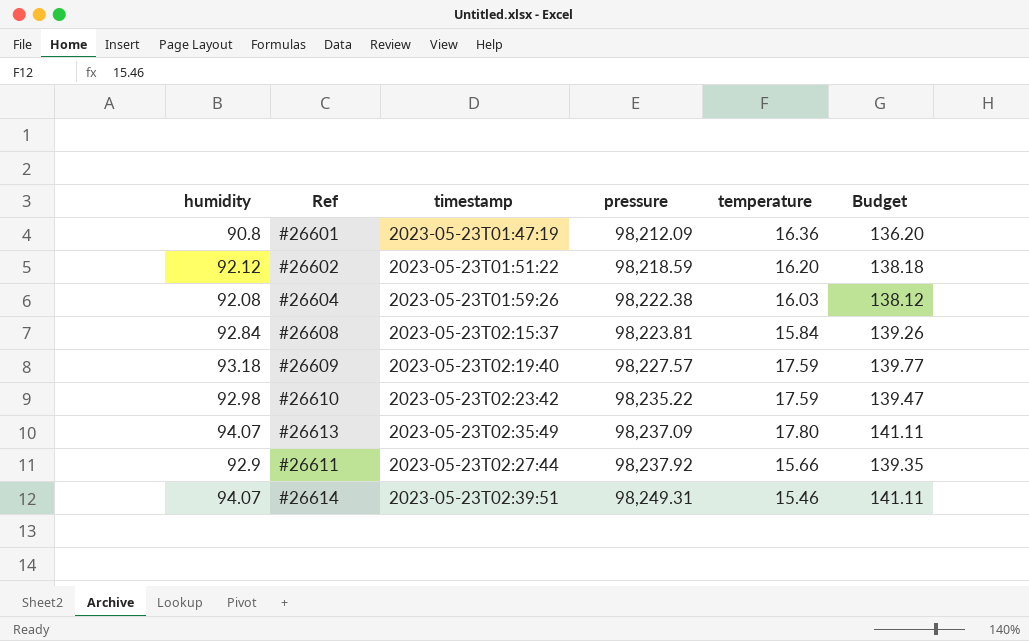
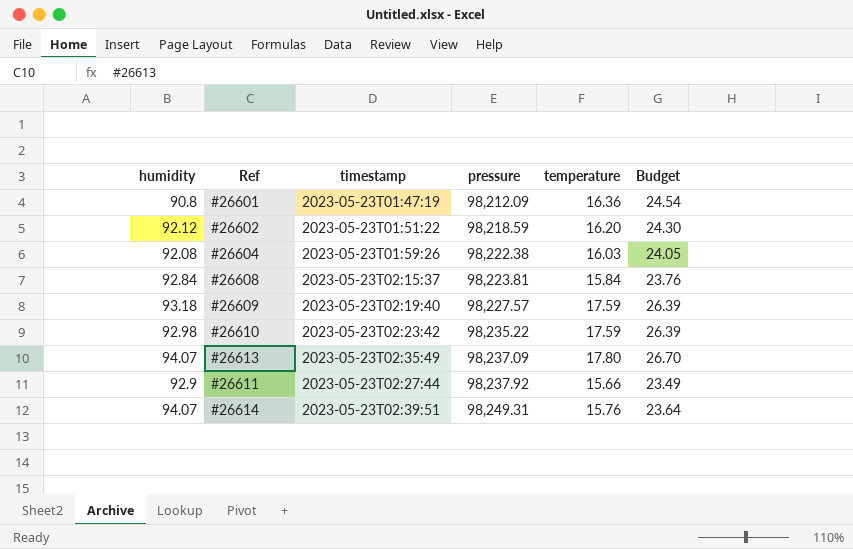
column Budget | formula: [humidity] * 1.5 -> [temperature] * 1.5
#26614 | temperature: 15.46 -> 15.76

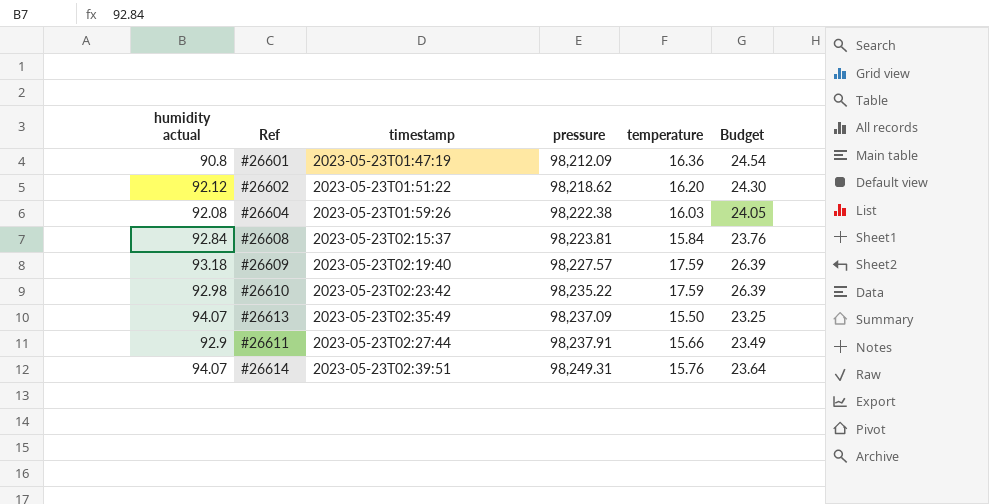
column name: humidity -> humidity actual
#26602 | pressure: 98,218.59 -> 98,218.62
#26613 | temperature: 17.80 -> 15.50
#26613 | Budget: 26.70 -> 23.25
#26611 | pressure: 98,237.92 -> 98,237.91

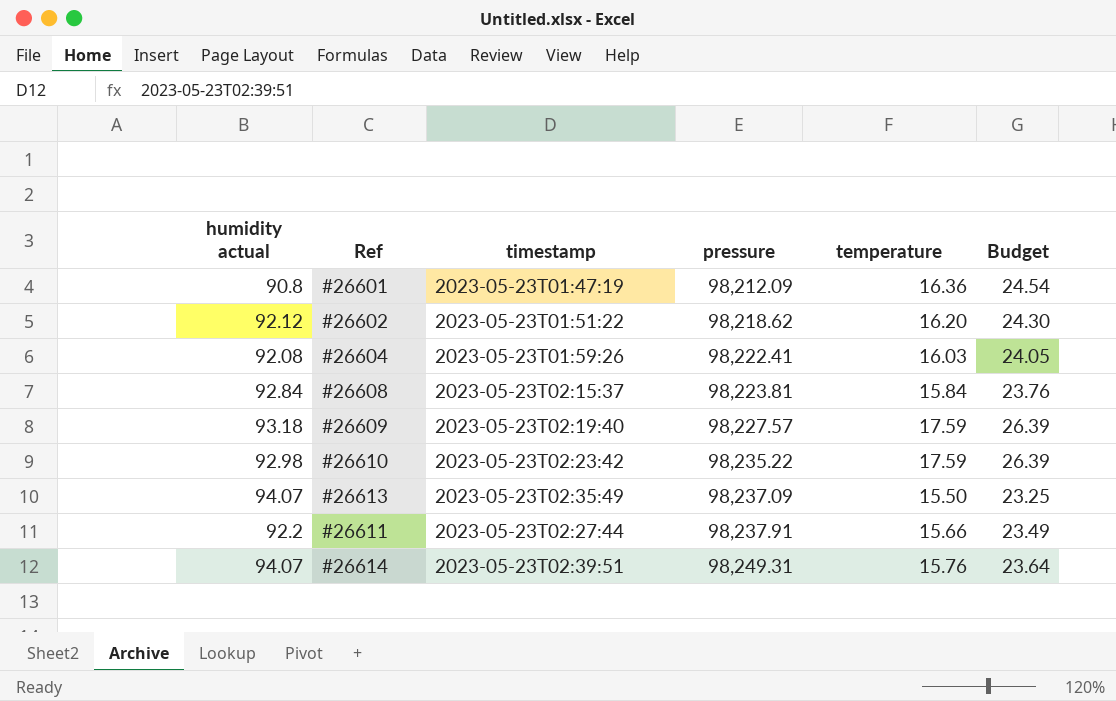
#26604 | pressure: 98,222.38 -> 98,222.41
#26611 | humidity actual: 92.9 -> 92.2

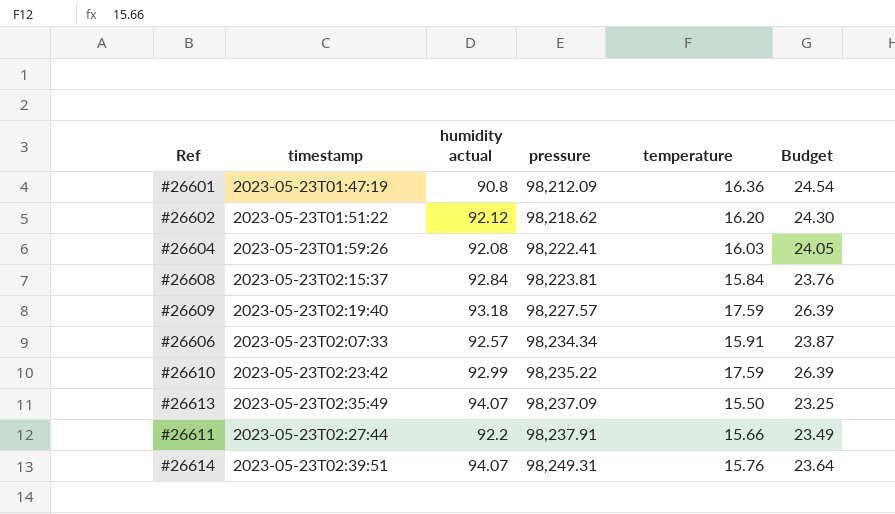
column humidity actual | position: 1 -> 3
row #26606: none -> 2023-05-23T02:07:33 | 92.57 | 98,234.34 | 15.91 | 23.87
#26610 | humidity actual: 92.98 -> 92.99

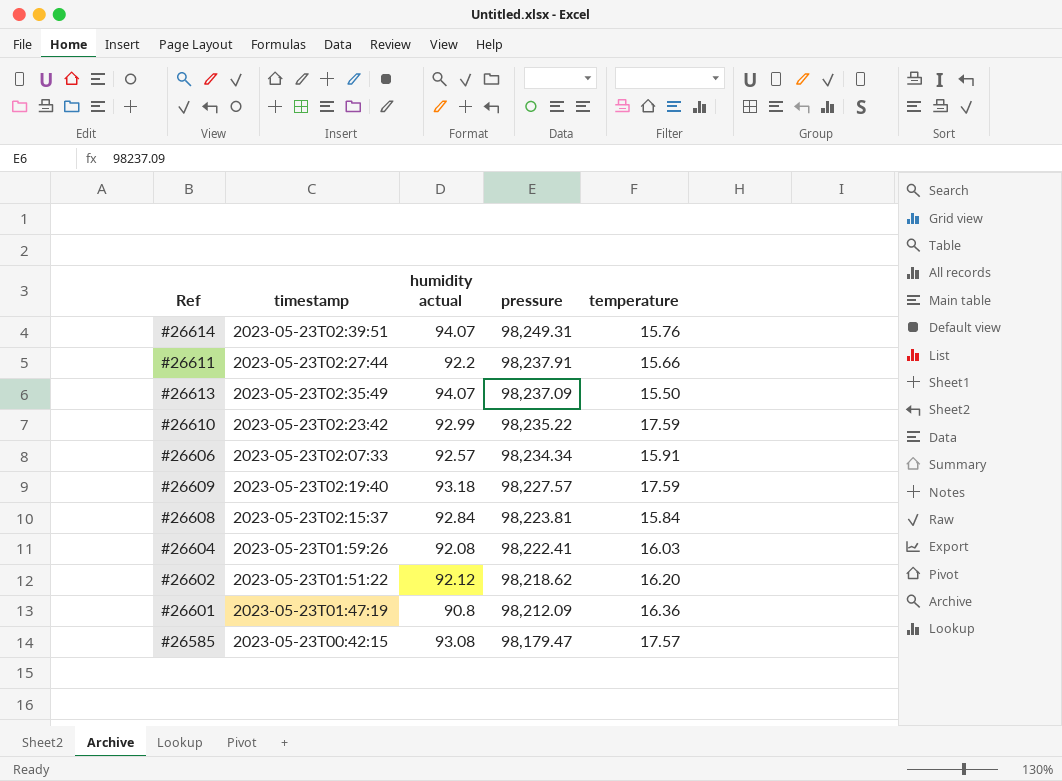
row order: pressure ascending -> pressure descending
column Budget | formula: [temperature] * 1.5 -> none
row #26585: none -> 2023-05-23T00:42:15 | 93.08 | 98,179.47 | 17.57

